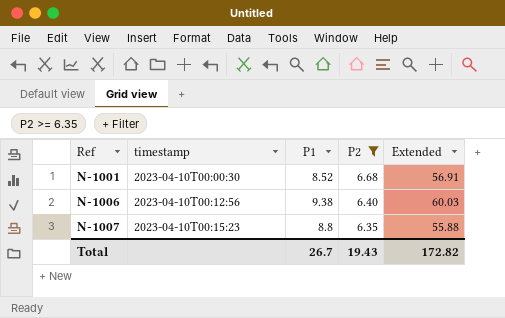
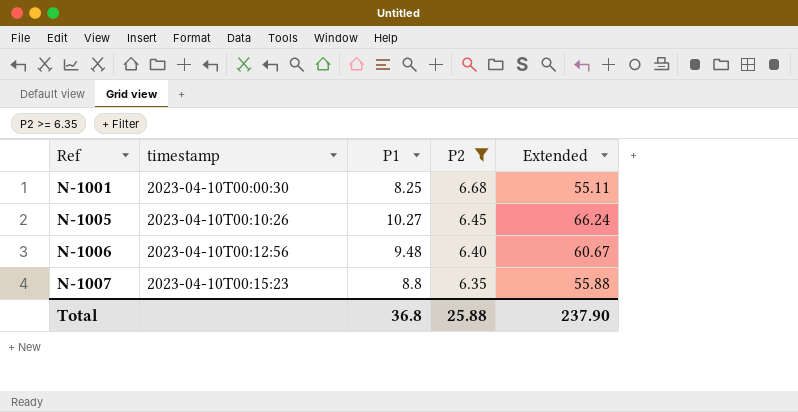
N-1001 | P1: 8.52 -> 8.25
N-1001 | Extended: 56.91 -> 55.11
row N-1005: none -> 2023-04-10T00:10:26 | 10.27 | 6.45 | 66.24
N-1006 | P1: 9.38 -> 9.48
N-1006 | Extended: 60.03 -> 60.67
Total | P1: 26.7 -> 36.8
Total | P2: 19.43 -> 25.88
Total | Extended: 172.82 -> 237.90

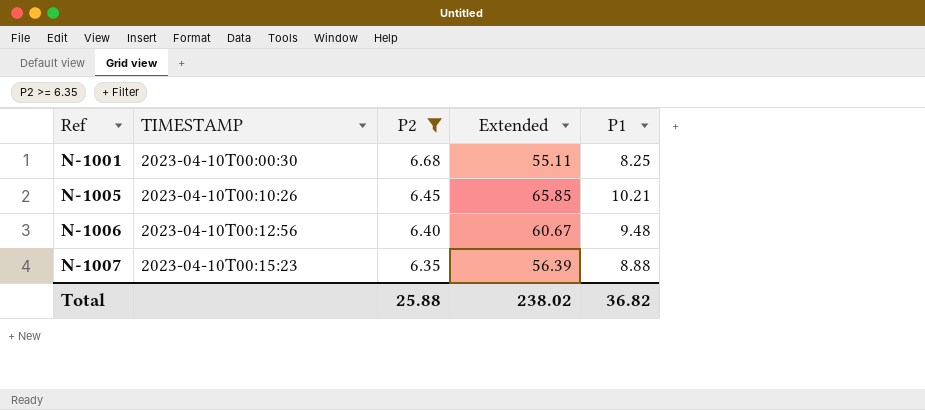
column name: timestamp -> TIMESTAMP
column P1 | position: 3 -> 5
N-1005 | Extended: 66.24 -> 65.85
N-1005 | P1: 10.27 -> 10.21
N-1007 | Extended: 55.88 -> 56.39
N-1007 | P1: 8.8 -> 8.88
Total | Extended: 237.90 -> 238.02
Total | P1: 36.8 -> 36.82

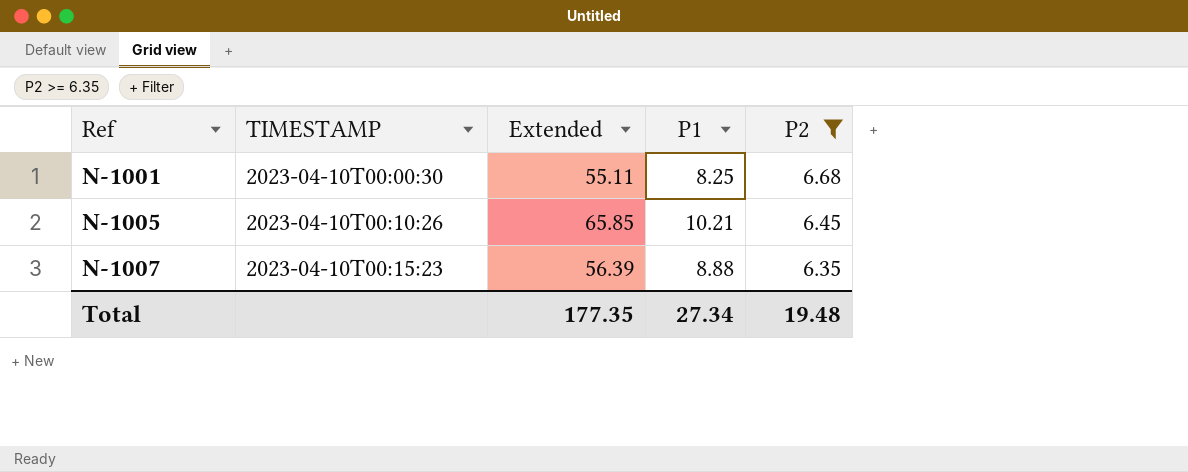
column P2 | position: 3 -> 5
row N-1006: 2023-04-10T00:12:56 | 6.40 | 60.67 | 9.48 -> none
Total | Extended: 238.02 -> 177.35
Total | P1: 36.82 -> 27.34
Total | P2: 25.88 -> 19.48

